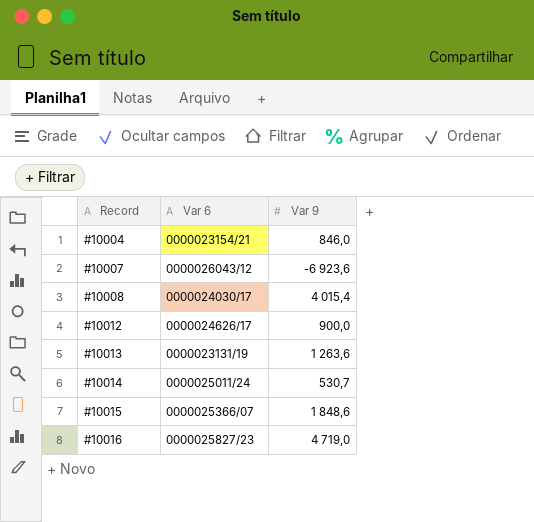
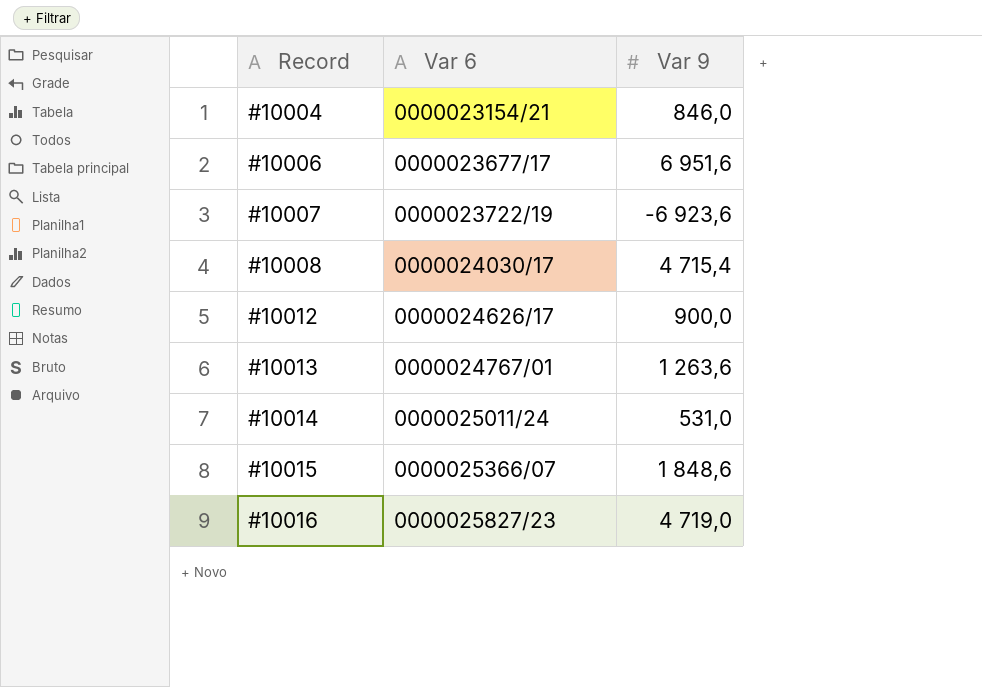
row #10006: none -> 0000023677/17 | 6 951,6
#10007 | Var 6: 0000026043/12 -> 0000023722/19
#10008 | Var 9: 4 015,4 -> 4 715,4
#10013 | Var 6: 0000023131/19 -> 0000024767/01
#10014 | Var 9: 530,7 -> 531,0

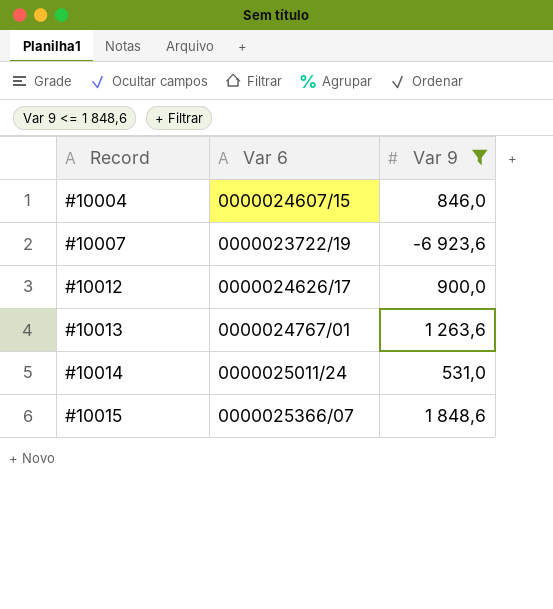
filter: none -> Var 9 <= 1 848,6
#10004 | Var 6: 0000023154/21 -> 0000024607/15

